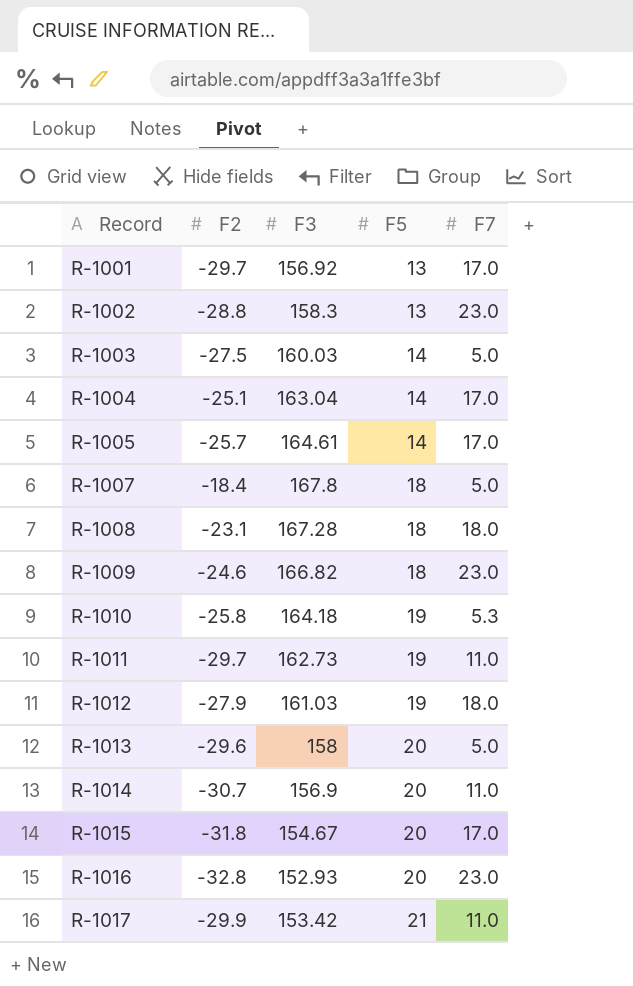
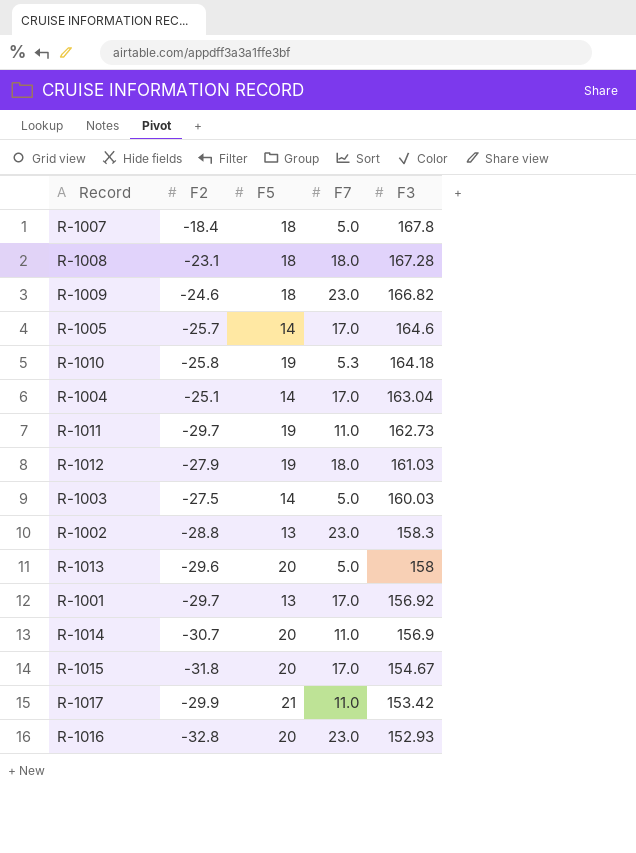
row order: Record ascending -> F3 descending
column F3 | position: 3 -> 5
R-1005 | F3: 164.61 -> 164.6

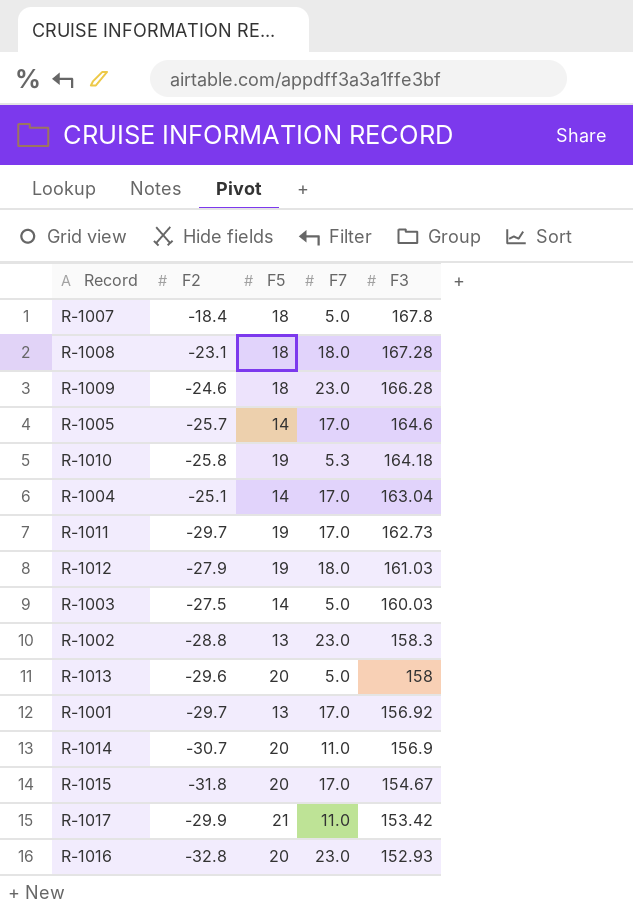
R-1009 | F3: 166.82 -> 166.28
R-1011 | F7: 11.0 -> 17.0

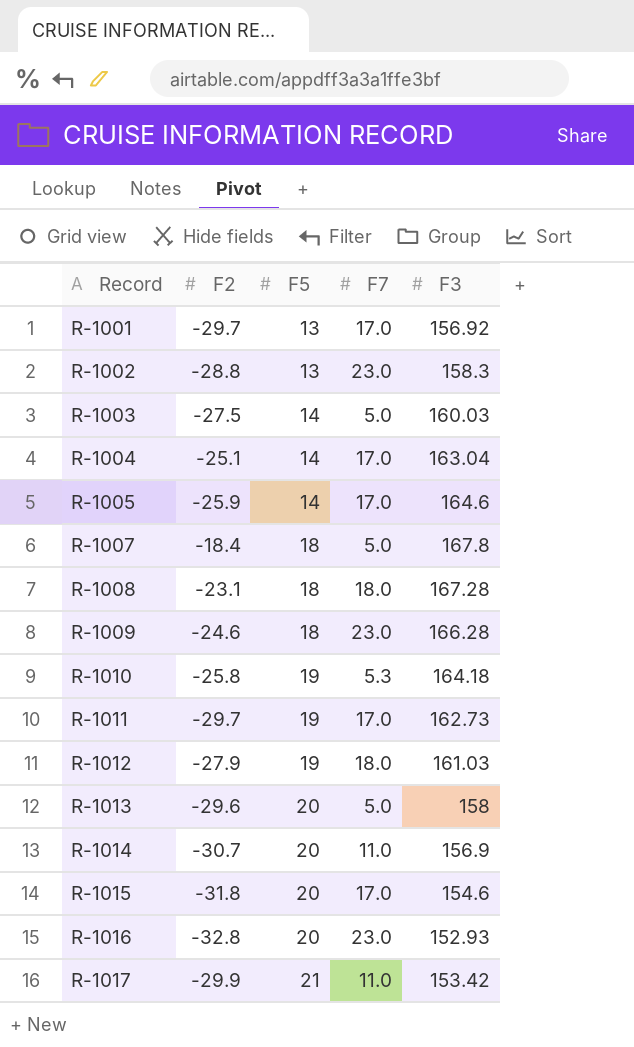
row order: F3 descending -> Record ascending
R-1005 | F2: -25.7 -> -25.9
R-1015 | F3: 154.67 -> 154.6

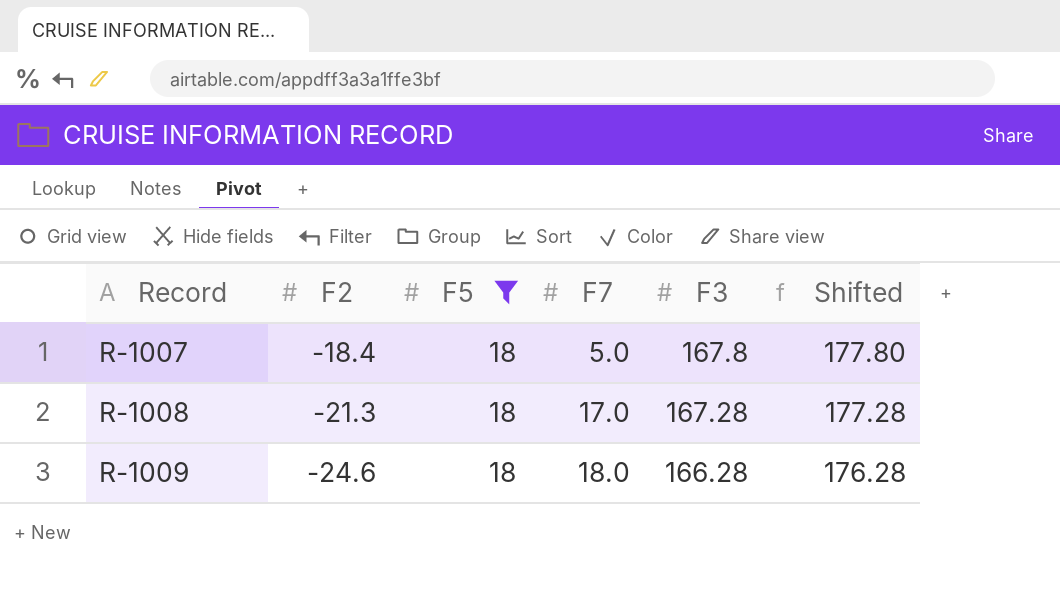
filter: none -> F5 = 18
column Shifted | formula: none -> [F3] + 10
R-1008 | F2: -23.1 -> -21.3
R-1008 | F7: 18.0 -> 17.0
R-1009 | F7: 23.0 -> 18.0

